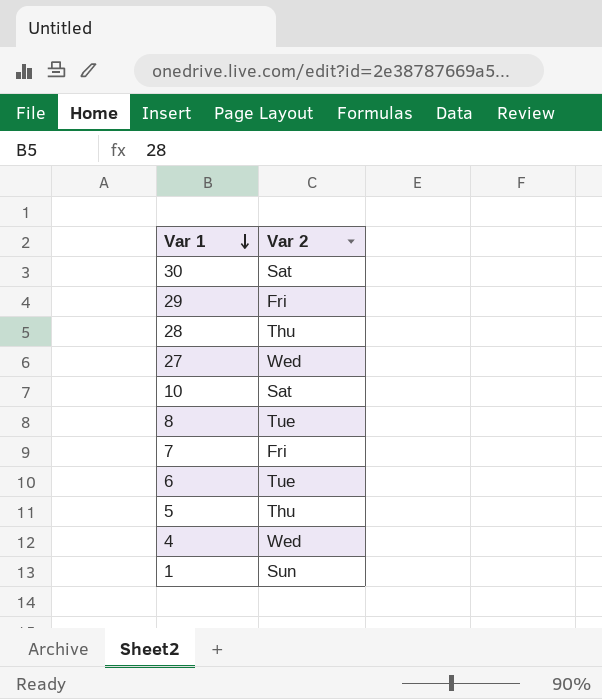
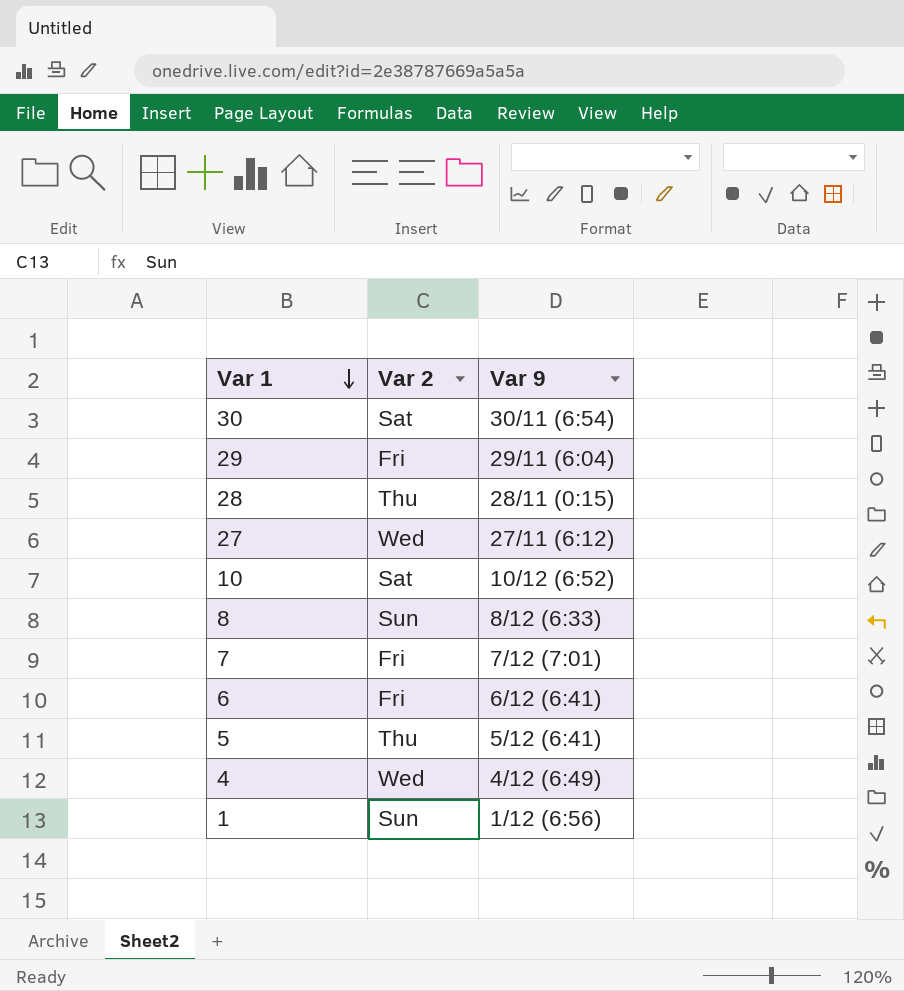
column Var 9 | position: none -> 3
8 | Var 2: Tue -> Sun
6 | Var 2: Tue -> Fri

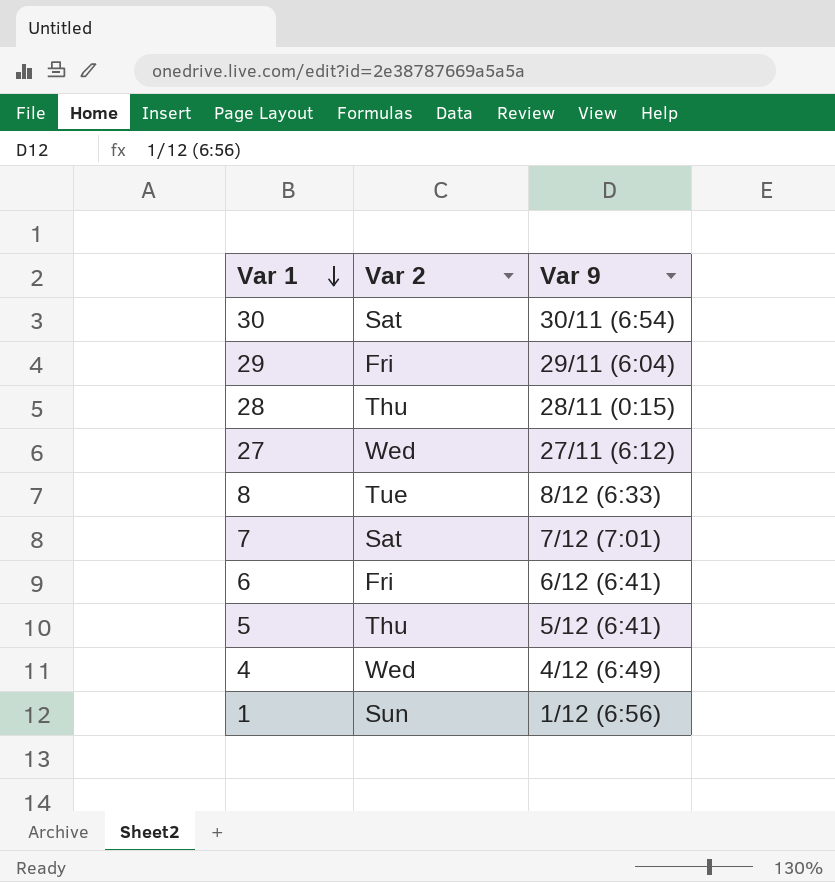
row 10: Sat | 10/12 (6:52) -> none
8 | Var 2: Sun -> Tue
7 | Var 2: Fri -> Sat

